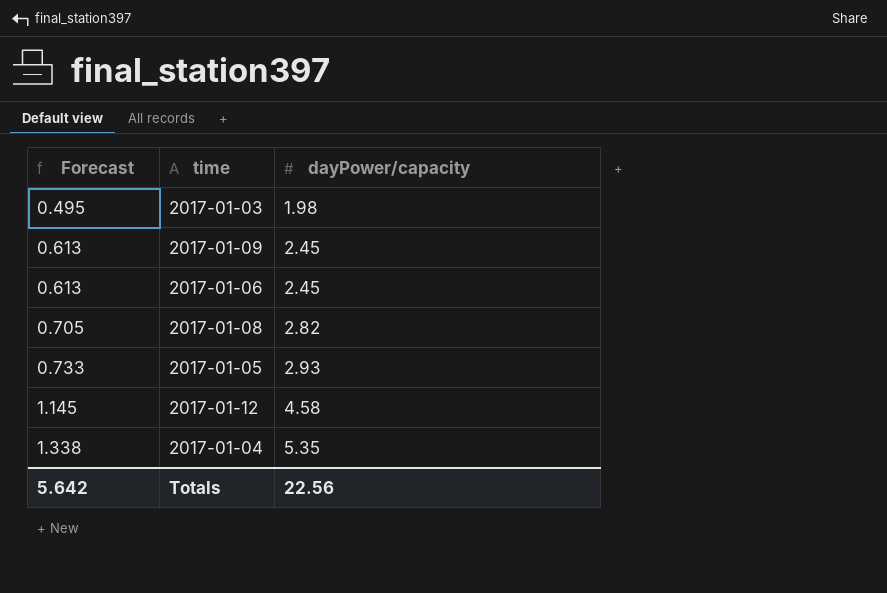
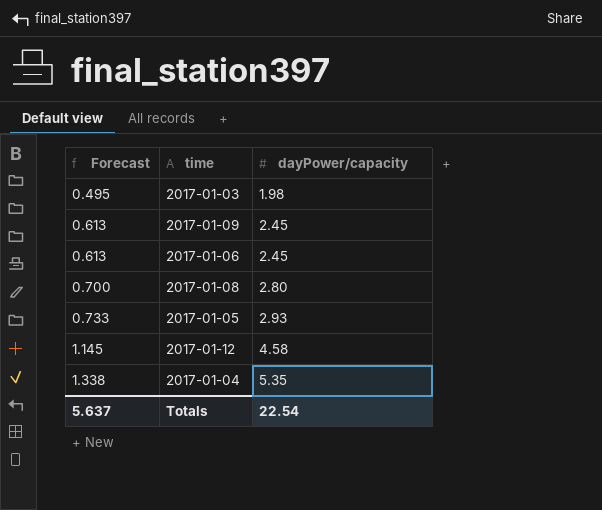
2017-01-08 | Forecast: 0.705 -> 0.700
2017-01-08 | dayPower/capacity: 2.82 -> 2.80
Totals | Forecast: 5.642 -> 5.637
Totals | dayPower/capacity: 22.56 -> 22.54

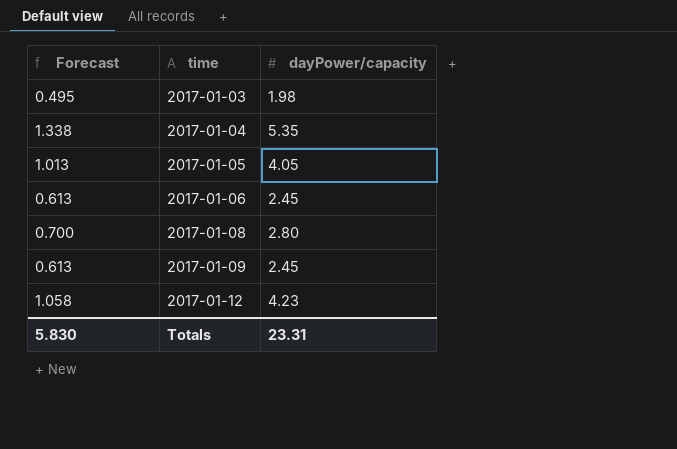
row order: Forecast ascending -> time ascending
2017-01-05 | Forecast: 0.733 -> 1.013
2017-01-05 | dayPower/capacity: 2.93 -> 4.05
2017-01-12 | Forecast: 1.145 -> 1.058
2017-01-12 | dayPower/capacity: 4.58 -> 4.23
Totals | Forecast: 5.637 -> 5.830
Totals | dayPower/capacity: 22.54 -> 23.31

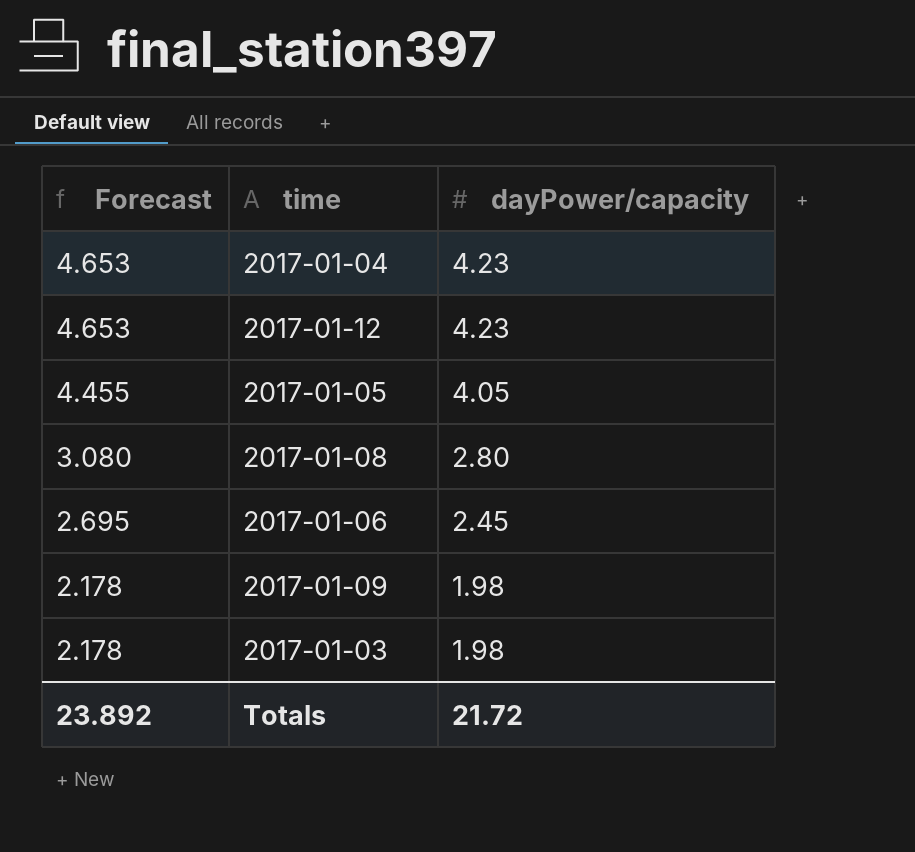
row order: time ascending -> Forecast descending
column Forecast | formula: [dayPower/capacity] * 0.25 -> [dayPower/capacity] * 1.1
2017-01-04 | dayPower/capacity: 5.35 -> 4.23
2017-01-09 | dayPower/capacity: 2.45 -> 1.98
Totals | Forecast: 5.830 -> 23.892
Totals | dayPower/capacity: 23.31 -> 21.72

